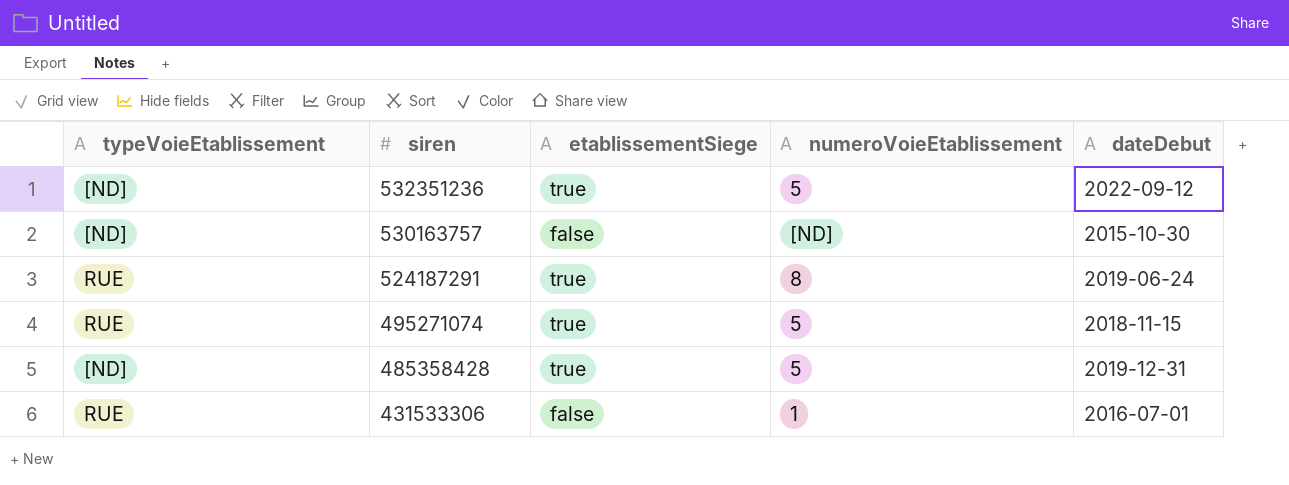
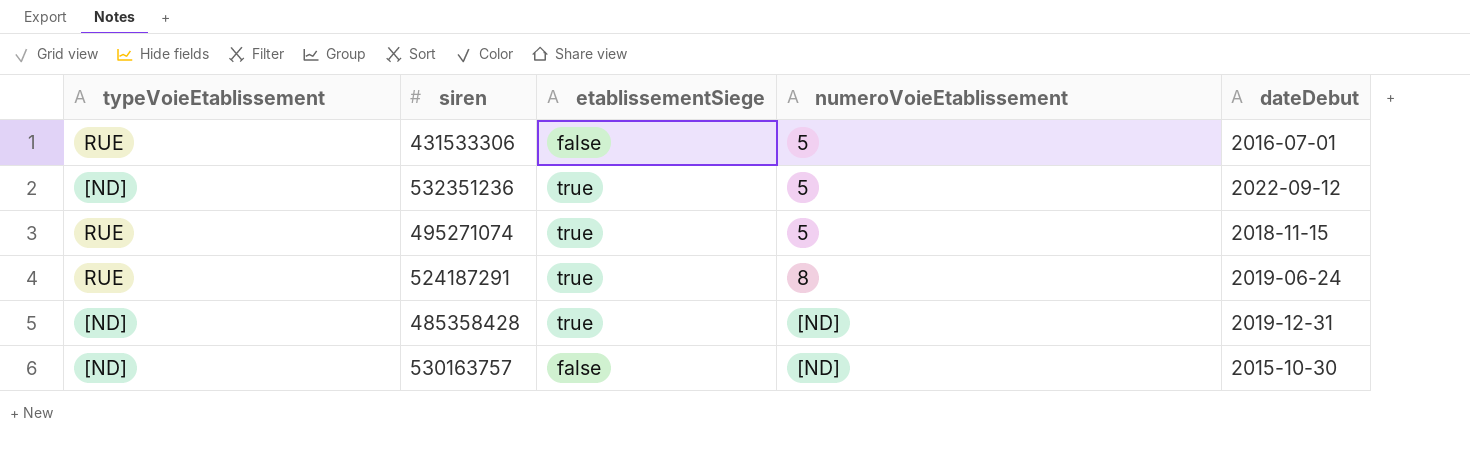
row order: siren descending -> numeroVoieEtablissement ascending
431533306 | numeroVoieEtablissement: 1 -> 5
485358428 | numeroVoieEtablissement: 5 -> [ND]

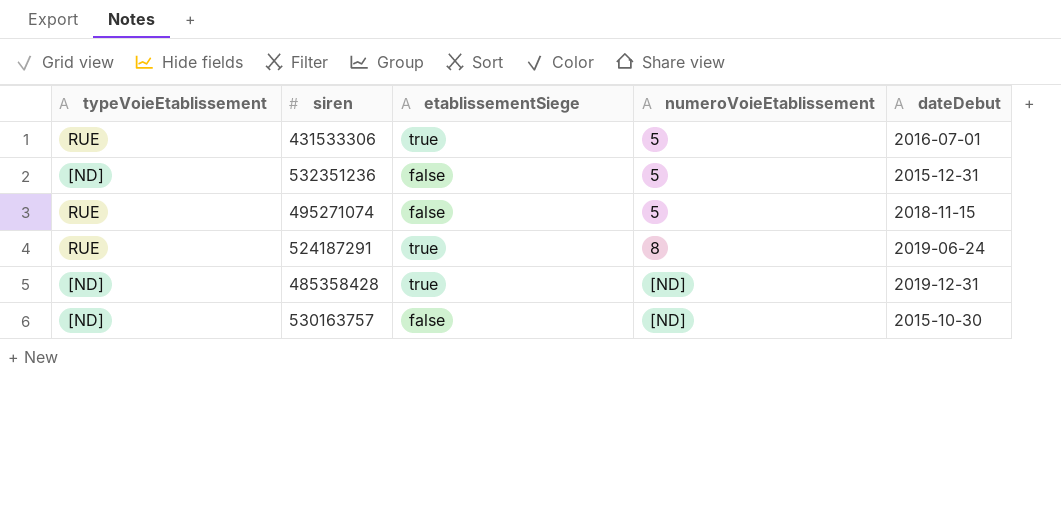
431533306 | etablissementSiege: false -> true
532351236 | etablissementSiege: true -> false
532351236 | dateDebut: 2022-09-12 -> 2015-12-31
495271074 | etablissementSiege: true -> false

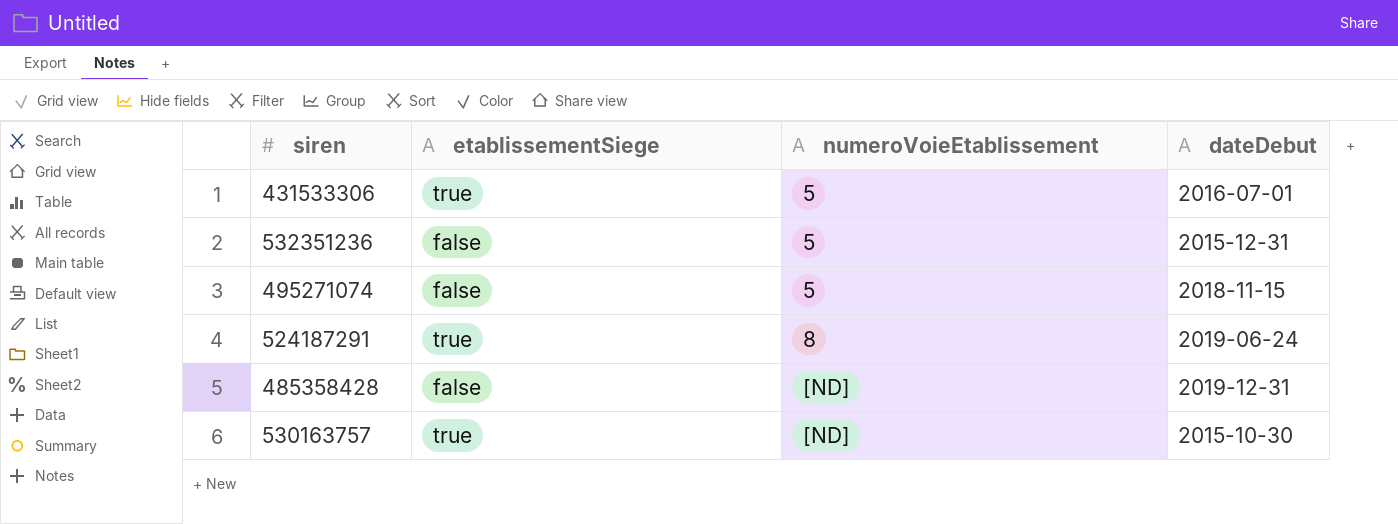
column typeVoieEtablissement | position: 1 -> none
485358428 | etablissementSiege: true -> false
530163757 | etablissementSiege: false -> true

